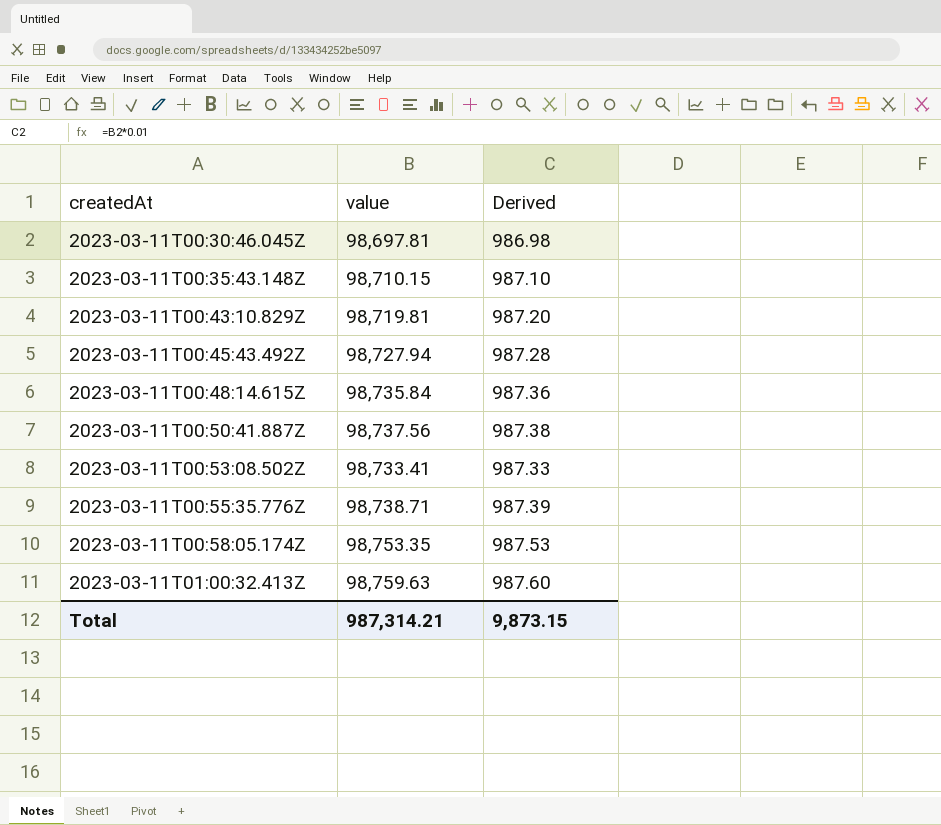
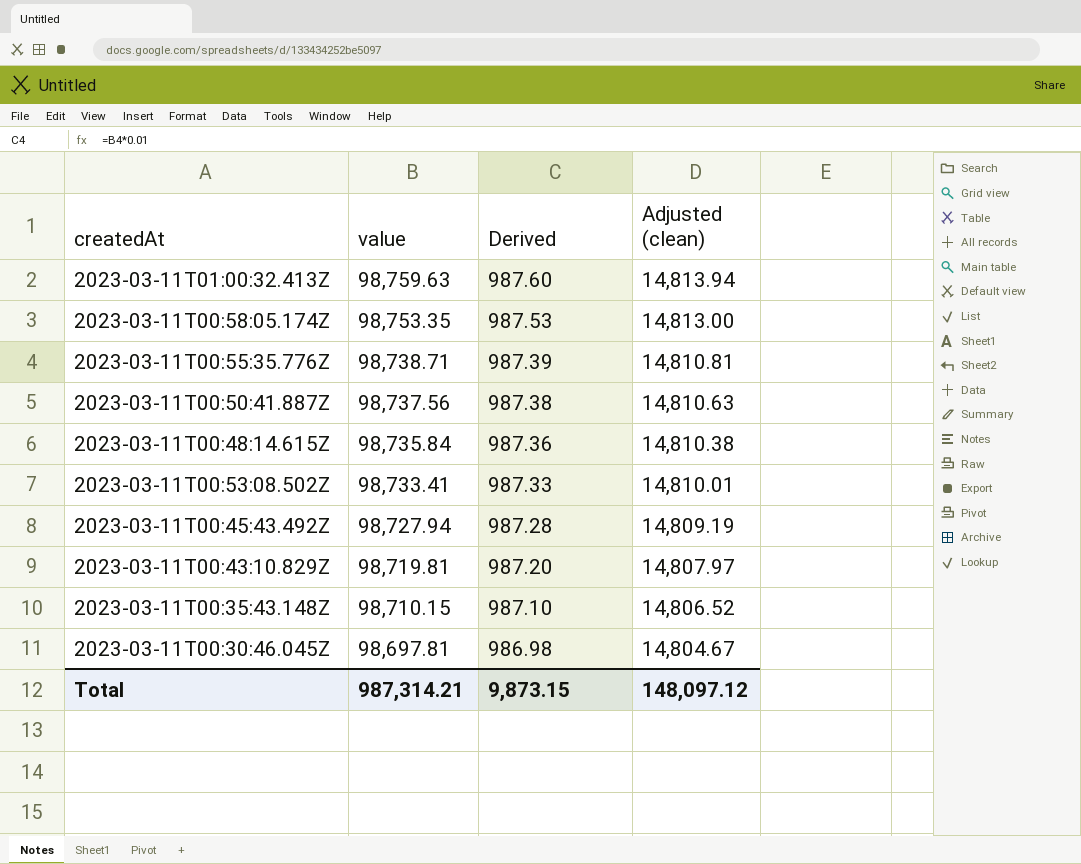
row order: createdAt ascending -> value descending
column Adjusted (clean) | formula: none -> [value] * 0.15

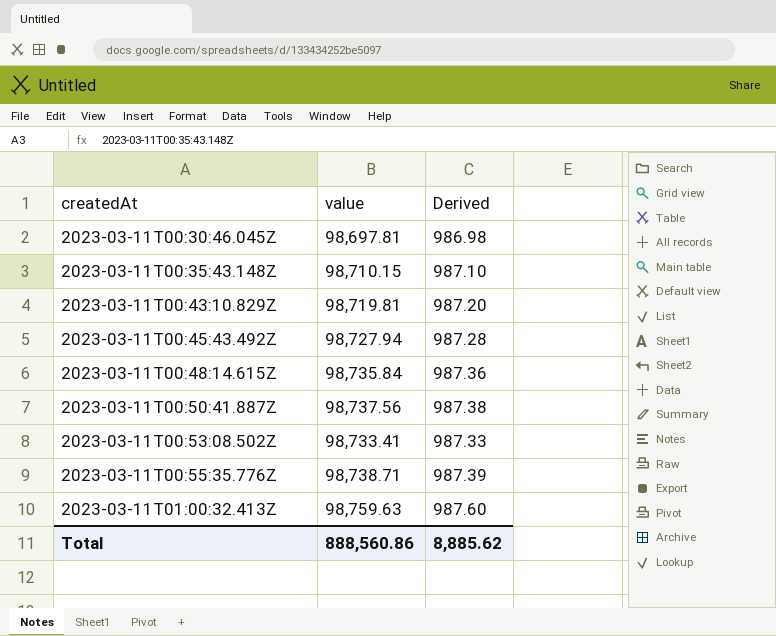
row order: value descending -> createdAt ascending
column Adjusted (clean) | formula: [value] * 0.15 -> none
row 2023-03-11T00:58:05.174Z: 98,753.35 | 987.53 | 14,813.00 -> none
Total | value: 987,314.21 -> 888,560.86
Total | Derived: 9,873.15 -> 8,885.62

